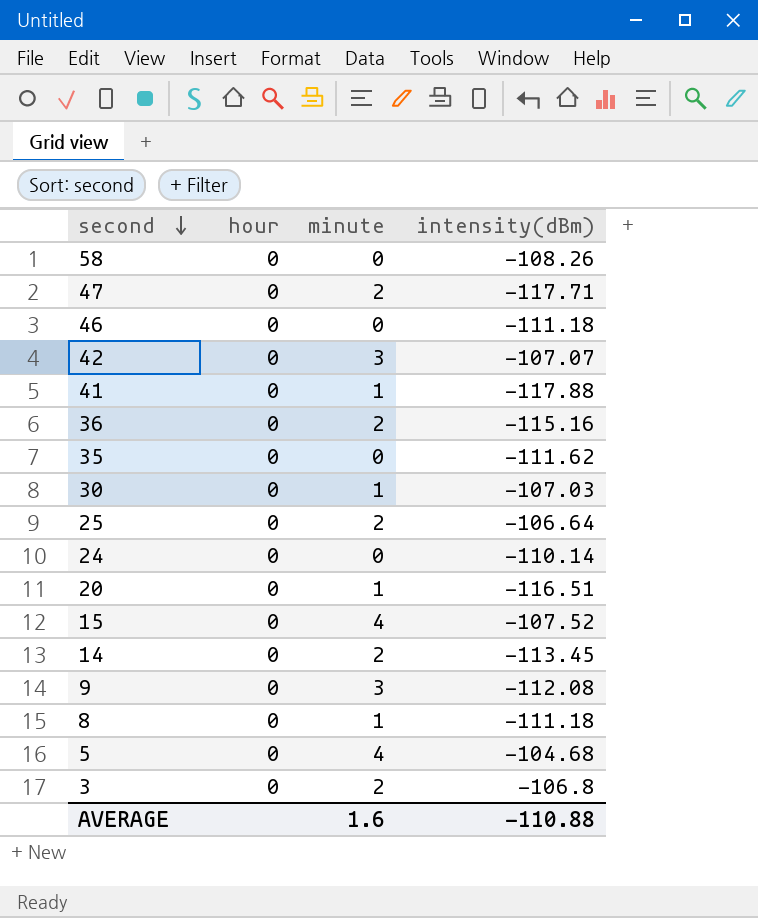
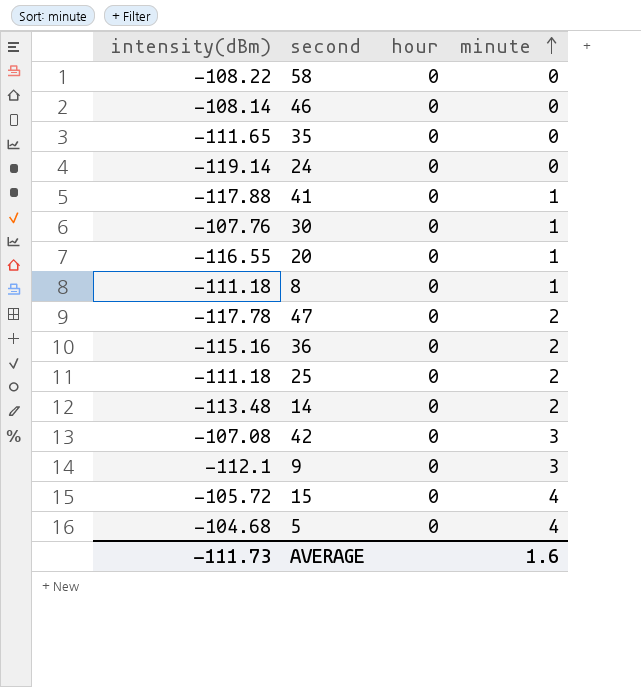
row order: second descending -> minute ascending
column intensity(dBm) | position: 4 -> 1
row 3: 0 | 2 | -106.8 -> none
58 | intensity(dBm): -108.26 -> -108.22
46 | intensity(dBm): -111.18 -> -108.14
35 | intensity(dBm): -111.62 -> -111.65
24 | intensity(dBm): -110.14 -> -119.14
30 | intensity(dBm): -107.03 -> -107.76
20 | intensity(dBm): -116.51 -> -116.55
47 | intensity(dBm): -117.71 -> -117.78
25 | intensity(dBm): -106.64 -> -111.18
14 | intensity(dBm): -113.45 -> -113.48
42 | intensity(dBm): -107.07 -> -107.08
9 | intensity(dBm): -112.08 -> -112.1
15 | intensity(dBm): -107.52 -> -105.72
AVERAGE | intensity(dBm): -110.88 -> -111.73

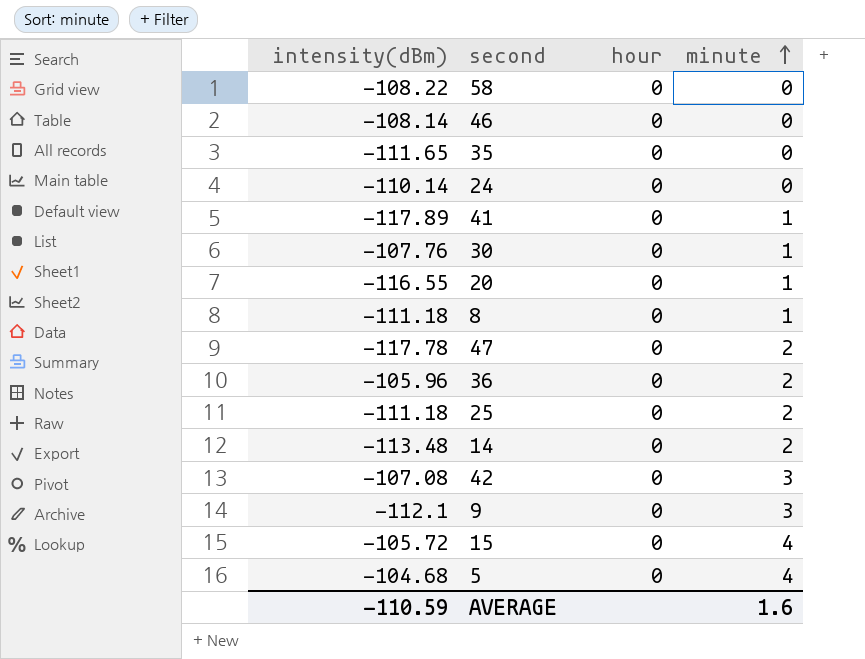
24 | intensity(dBm): -119.14 -> -110.14
41 | intensity(dBm): -117.88 -> -117.89
36 | intensity(dBm): -115.16 -> -105.96
AVERAGE | intensity(dBm): -111.73 -> -110.59

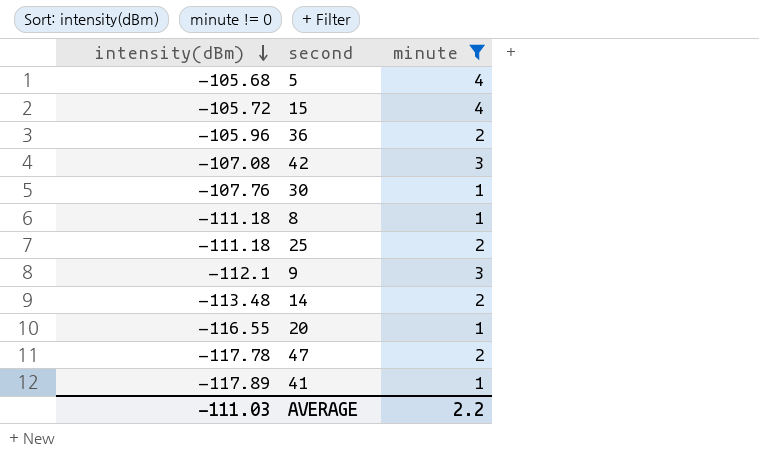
filter: none -> minute != 0
row order: minute ascending -> intensity(dBm) descending
column hour | position: 3 -> none
5 | intensity(dBm): -104.68 -> -105.68
AVERAGE | intensity(dBm): -110.59 -> -111.03
AVERAGE | minute: 1.6 -> 2.2

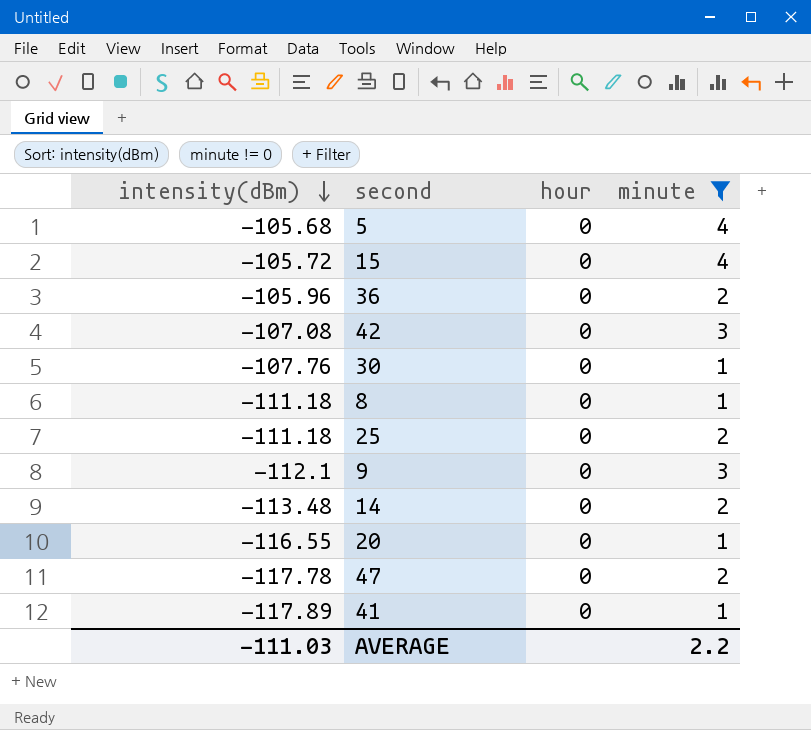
column hour | position: none -> 3

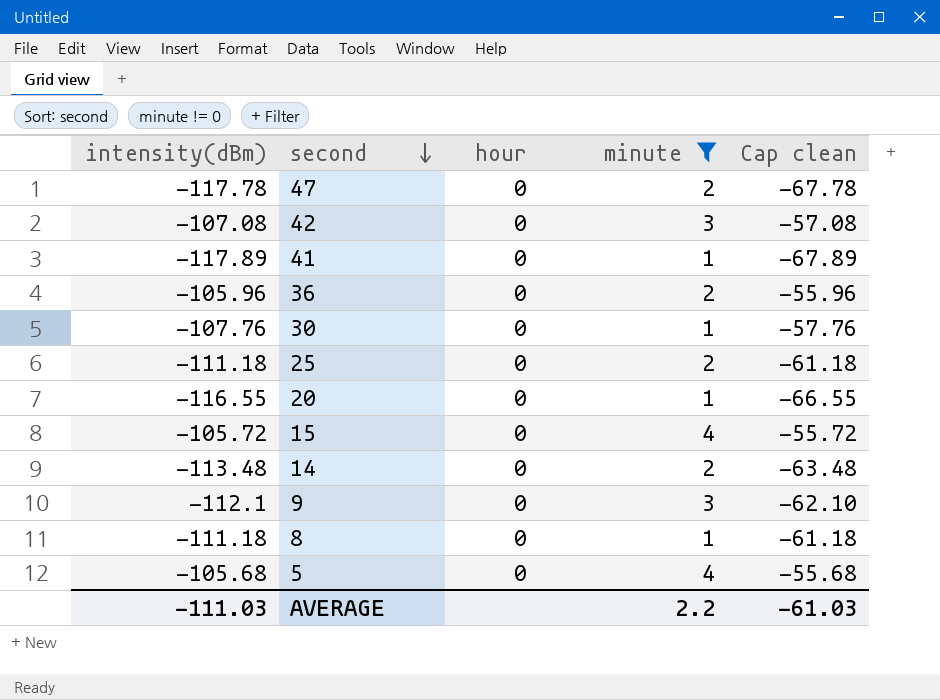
row order: intensity(dBm) descending -> second descending
column Cap clean | formula: none -> [intensity(dBm)] + 50

